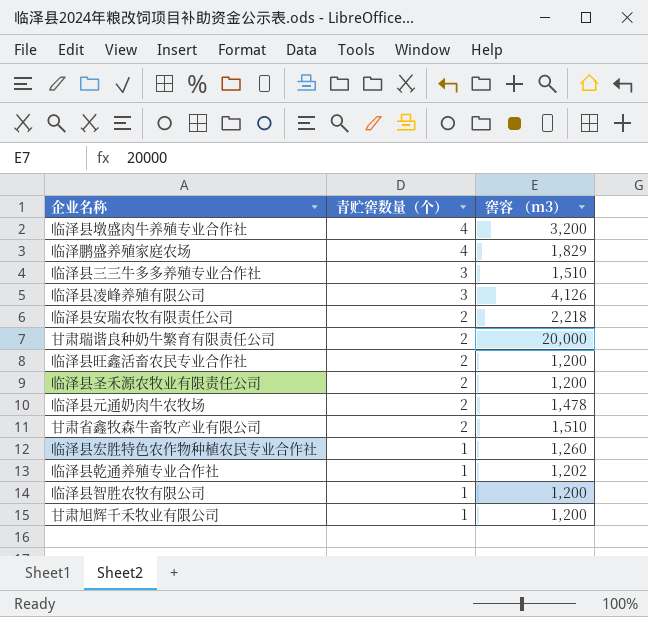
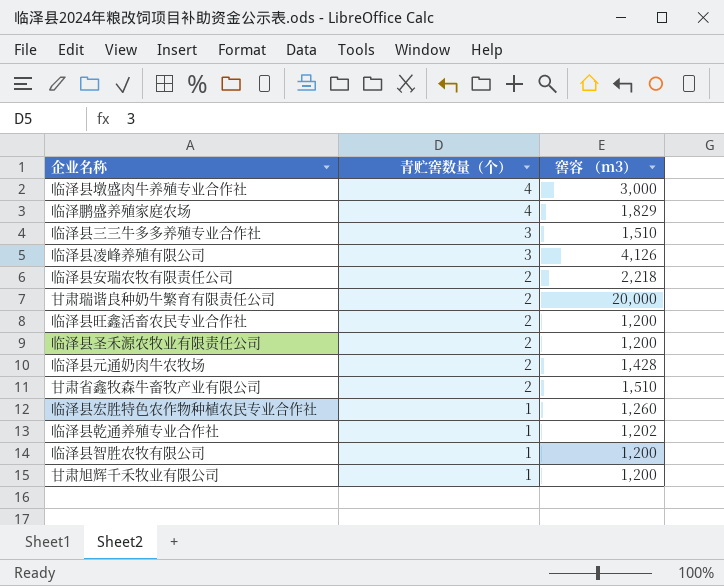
临泽县墩盛肉牛养殖专业合作社 | 窖容 （m3）: 3,200 -> 3,000
临泽县元通奶肉牛农牧场 | 窖容 （m3）: 1,478 -> 1,428

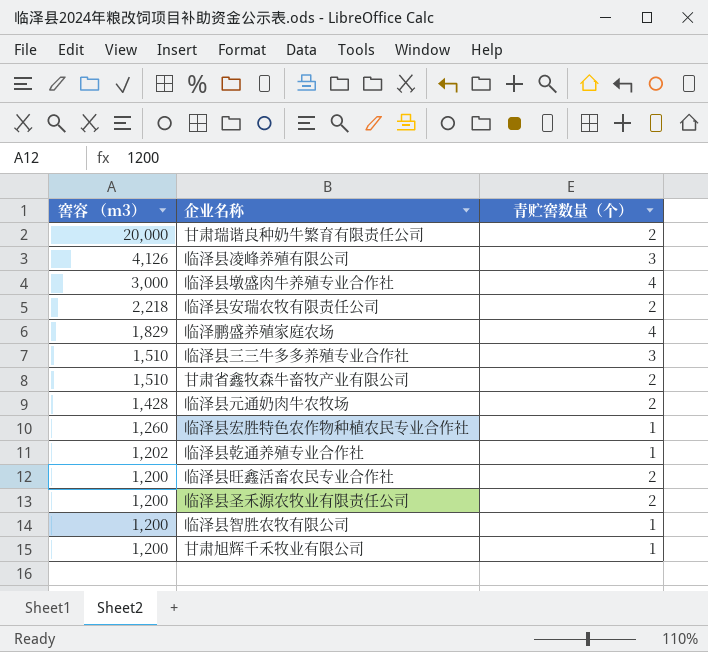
row order: 青贮窖数量（个） descending -> 窖容 （m3） descending
column 窖容 （m3） | position: 3 -> 1

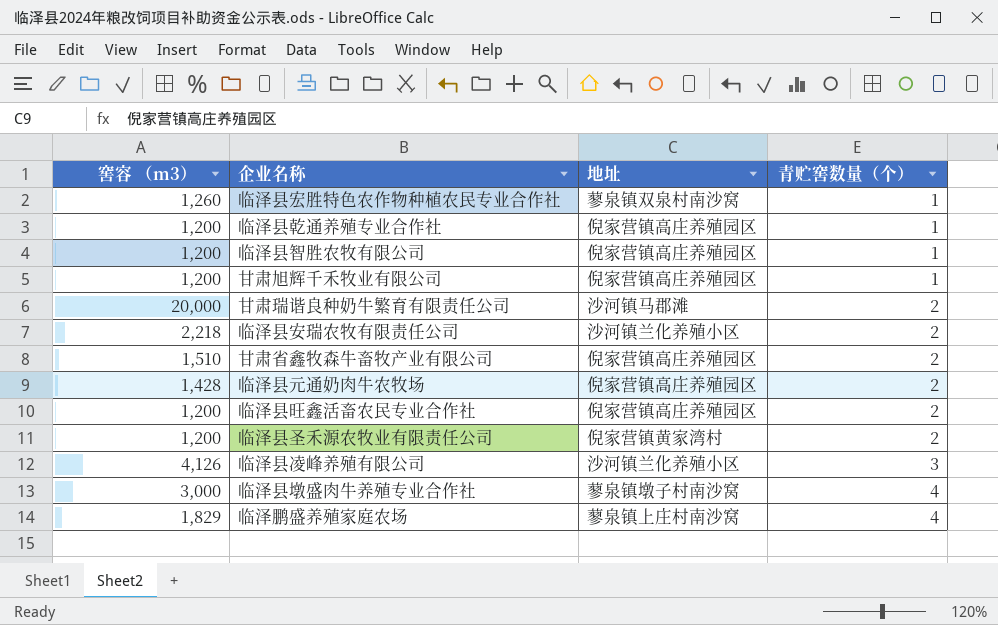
row order: 窖容 （m3） descending -> 青贮窖数量（个） ascending
column 地址 | position: none -> 3
row 临泽县三三牛多多养殖专业合作社: 1,510 | 3 -> none
临泽县乾通养殖专业合作社 | 窖容 （m3）: 1,202 -> 1,200

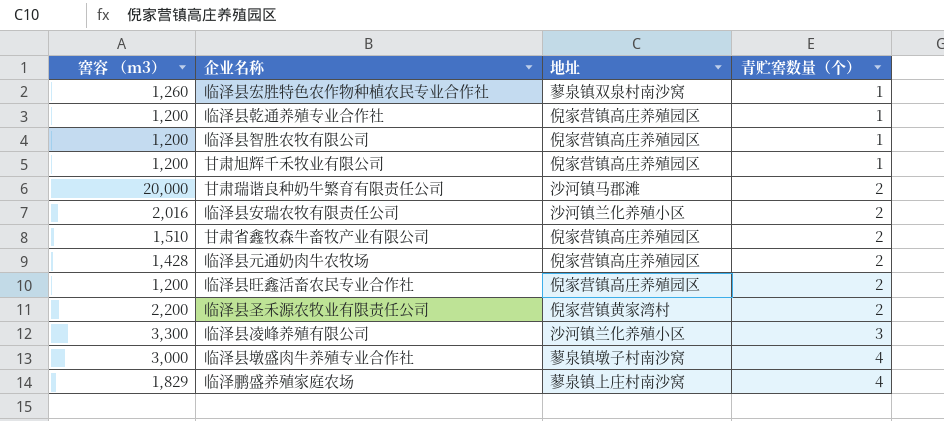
临泽县安瑞农牧有限责任公司 | 窖容 （m3）: 2,218 -> 2,016
临泽县圣禾源农牧业有限责任公司 | 窖容 （m3）: 1,200 -> 2,200
临泽县凌峰养殖有限公司 | 窖容 （m3）: 4,126 -> 3,300

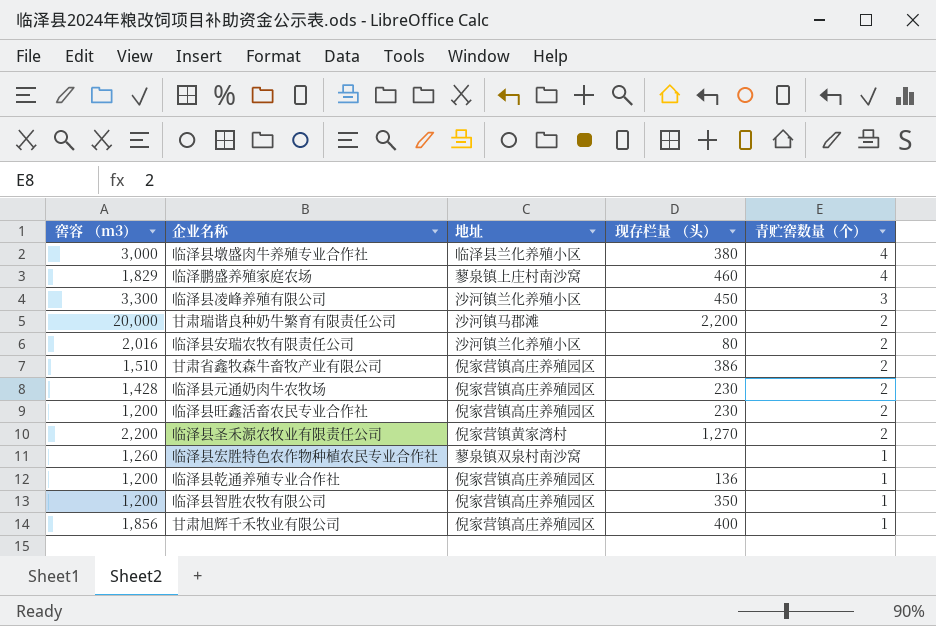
row order: 青贮窖数量（个） ascending -> 青贮窖数量（个） descending
column 现存栏量 （头） | position: none -> 4
临泽县墩盛肉牛养殖专业合作社 | 地址: 蓼泉镇墩子村南沙窝 -> 临泽县兰化养殖小区
甘肃旭辉千禾牧业有限公司 | 窖容 （m3）: 1,200 -> 1,856

